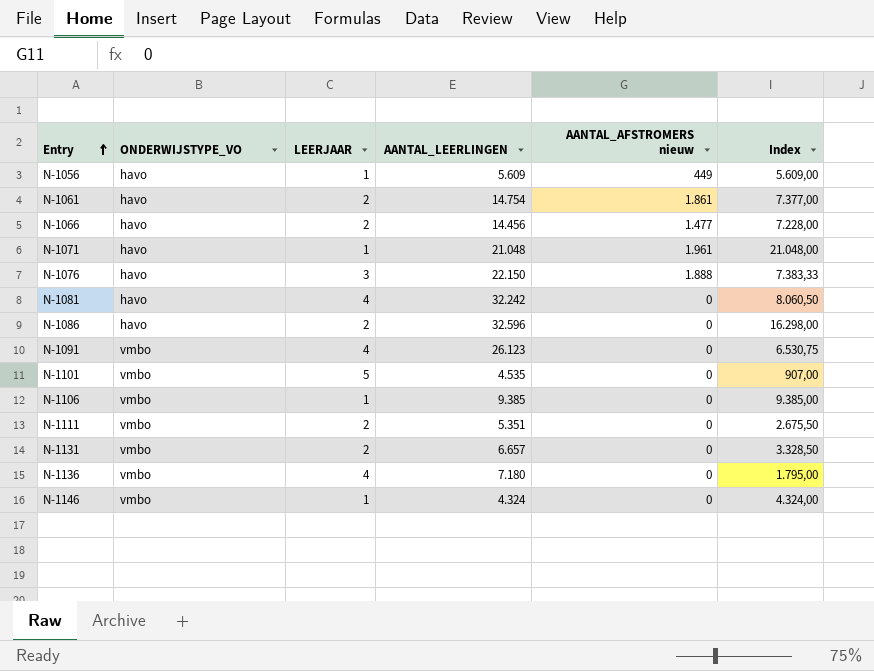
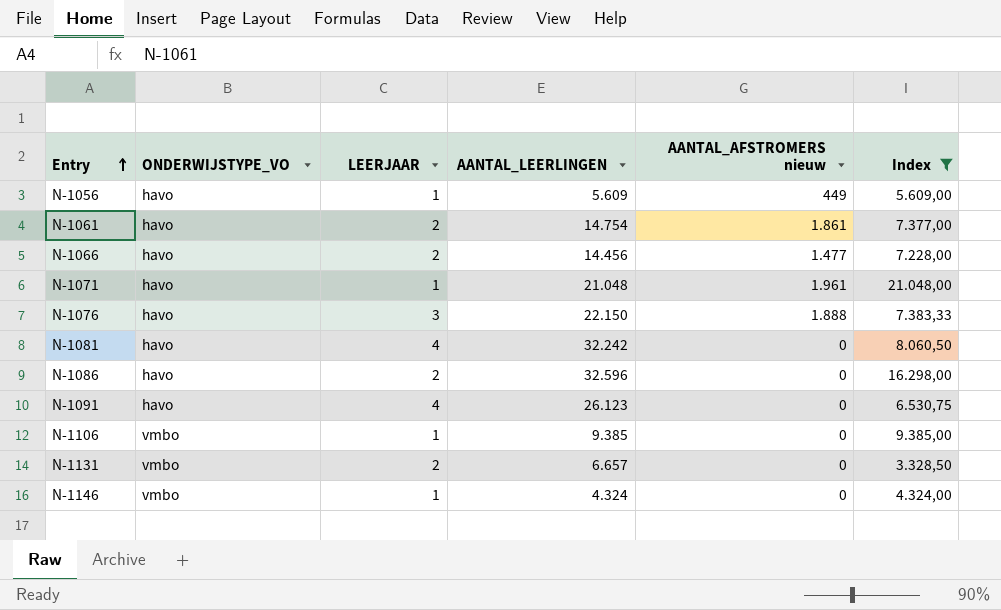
filter: none -> Index >= 3.328,50
N-1091 | ONDERWIJSTYPE_VO: vmbo -> havo

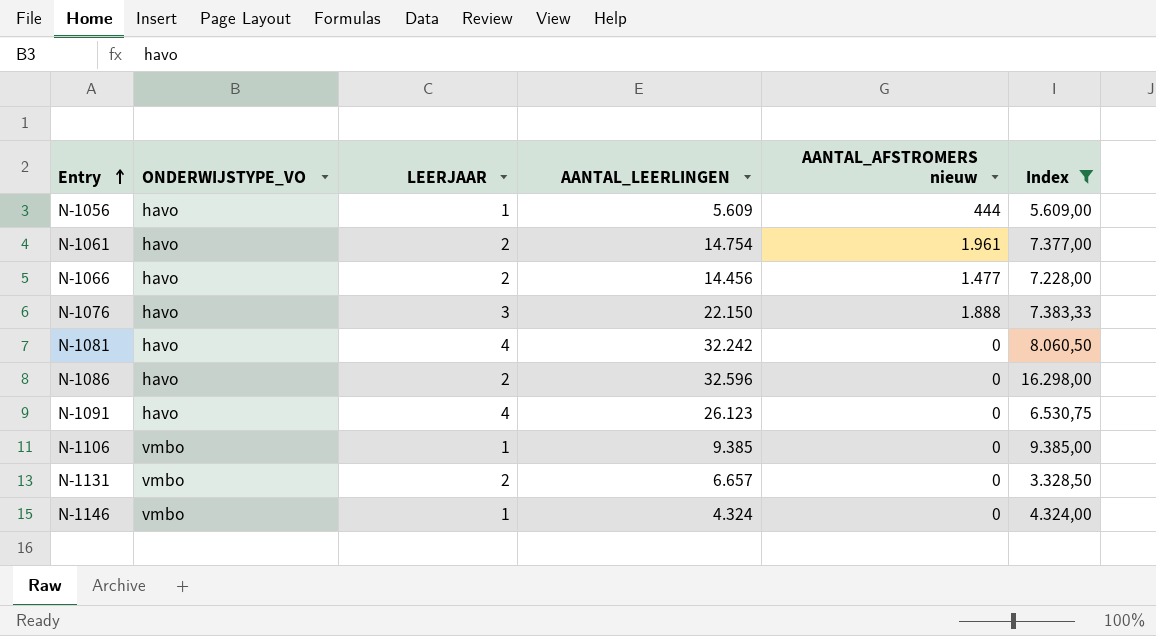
row N-1071: havo | 1 | 21.048 | 1.961 | 21.048,00 -> none
N-1056 | AANTAL_AFSTROMERS nieuw: 449 -> 444
N-1061 | AANTAL_AFSTROMERS nieuw: 1.861 -> 1.961

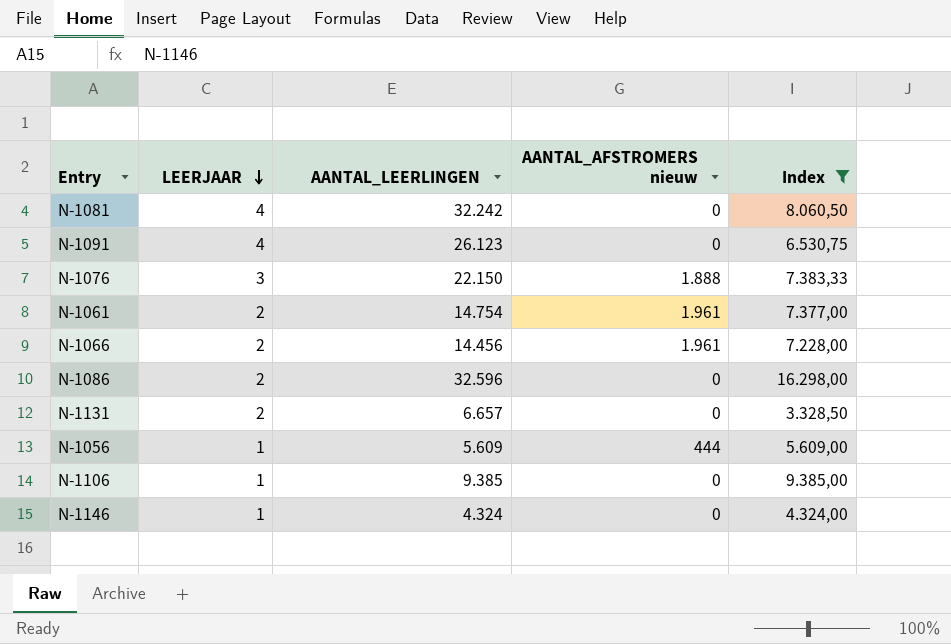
row order: Entry ascending -> LEERJAAR descending
column ONDERWIJSTYPE_VO | position: 2 -> none
N-1066 | AANTAL_AFSTROMERS nieuw: 1.477 -> 1.961

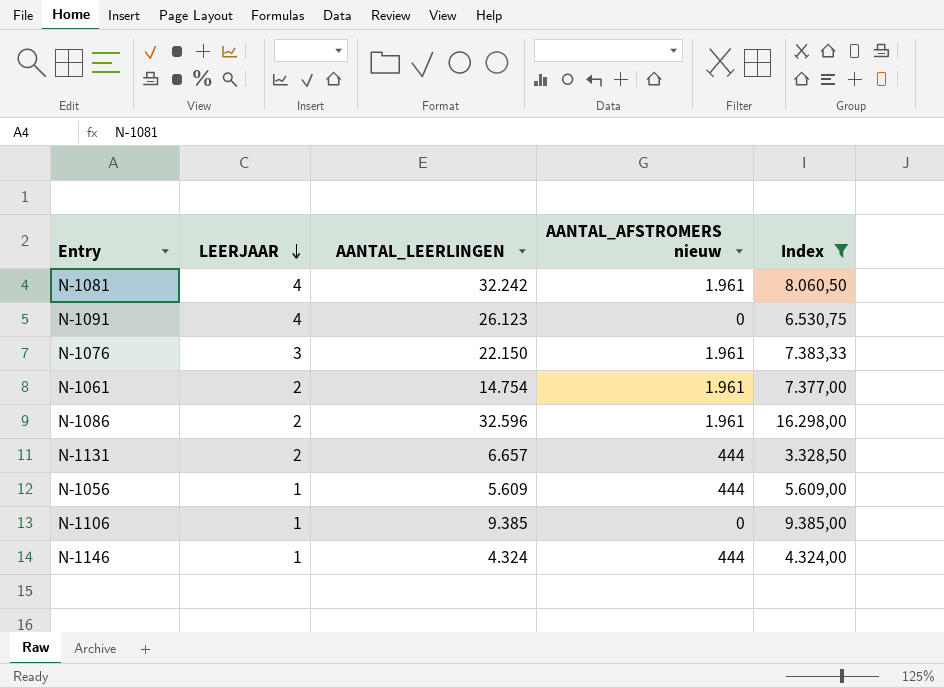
row N-1066: 2 | 14.456 | 1.961 | 7.228,00 -> none
N-1081 | AANTAL_AFSTROMERS nieuw: 0 -> 1.961
N-1076 | AANTAL_AFSTROMERS nieuw: 1.888 -> 1.961
N-1086 | AANTAL_AFSTROMERS nieuw: 0 -> 1.961
N-1131 | AANTAL_AFSTROMERS nieuw: 0 -> 444
N-1146 | AANTAL_AFSTROMERS nieuw: 0 -> 444

